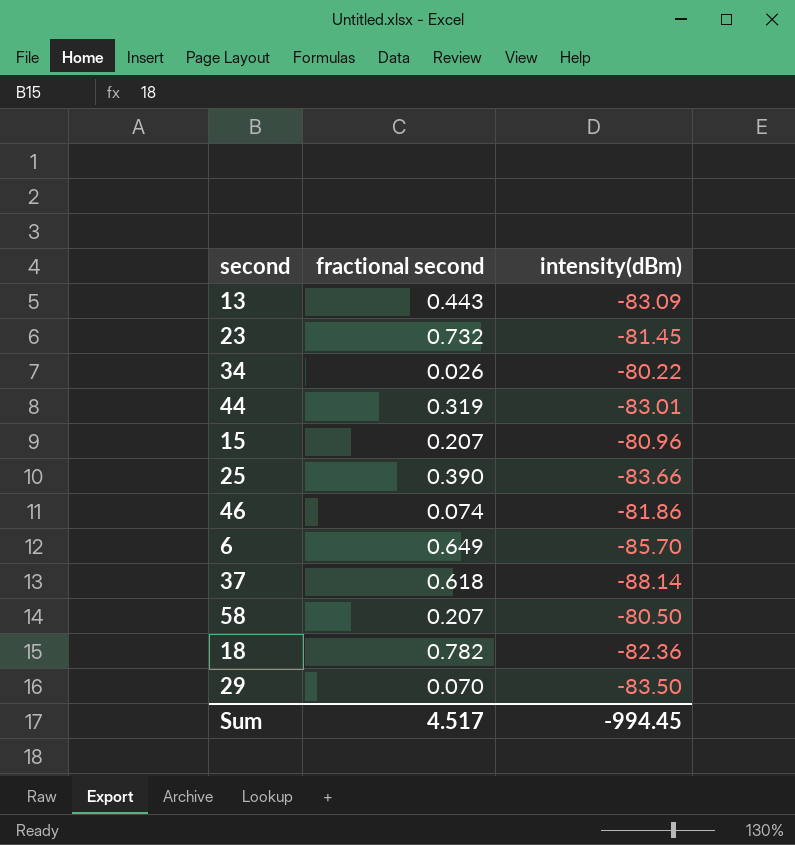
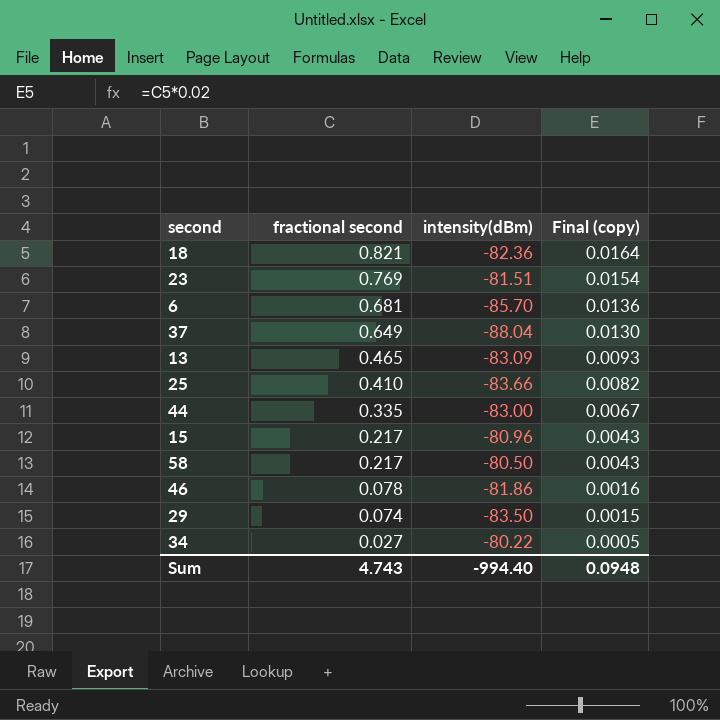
row order: none -> fractional second descending
column Final (copy) | formula: none -> [fractional second] * 0.02
18 | fractional second: 0.782 -> 0.821
23 | fractional second: 0.732 -> 0.769
23 | intensity(dBm): -81.45 -> -81.51
6 | fractional second: 0.649 -> 0.681
37 | fractional second: 0.618 -> 0.649
37 | intensity(dBm): -88.14 -> -88.04
13 | fractional second: 0.443 -> 0.465
25 | fractional second: 0.390 -> 0.410
44 | fractional second: 0.319 -> 0.335
44 | intensity(dBm): -83.01 -> -83.00
15 | fractional second: 0.207 -> 0.217
58 | fractional second: 0.207 -> 0.217
46 | fractional second: 0.074 -> 0.078
29 | fractional second: 0.070 -> 0.074
34 | fractional second: 0.026 -> 0.027
Sum | fractional second: 4.517 -> 4.743
Sum | intensity(dBm): -994.45 -> -994.40

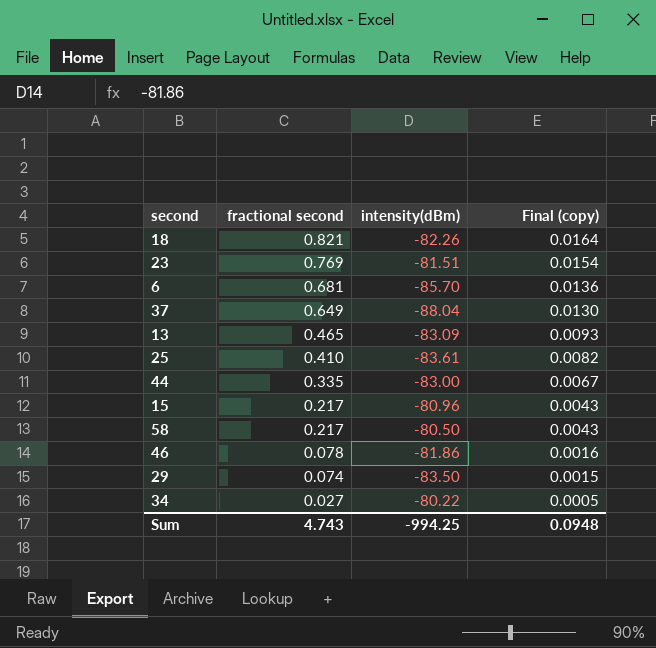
18 | intensity(dBm): -82.36 -> -82.26
25 | intensity(dBm): -83.66 -> -83.61
Sum | intensity(dBm): -994.40 -> -994.25

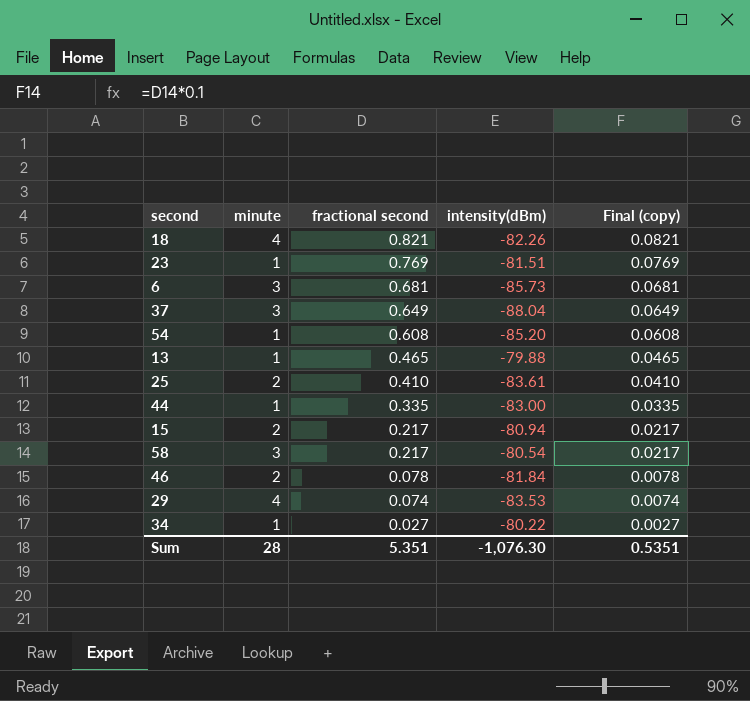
column minute | position: none -> 2
column Final (copy) | formula: [fractional second] * 0.02 -> [fractional second] * 0.1
6 | intensity(dBm): -85.70 -> -85.73
row 54: none -> 1 | 0.608 | -85.20 | 0.0608
13 | intensity(dBm): -83.09 -> -79.88
15 | intensity(dBm): -80.96 -> -80.94
58 | intensity(dBm): -80.50 -> -80.54
46 | intensity(dBm): -81.86 -> -81.84
29 | intensity(dBm): -83.50 -> -83.53
Sum | fractional second: 4.743 -> 5.351
Sum | intensity(dBm): -994.25 -> -1,076.30
Sum | Final (copy): 0.0948 -> 0.5351

